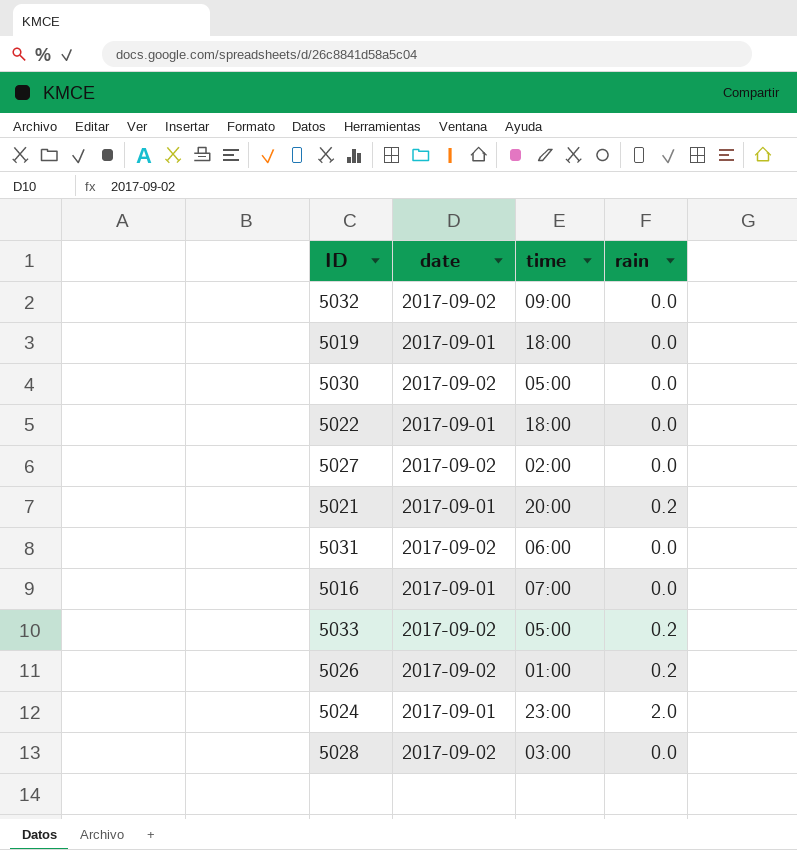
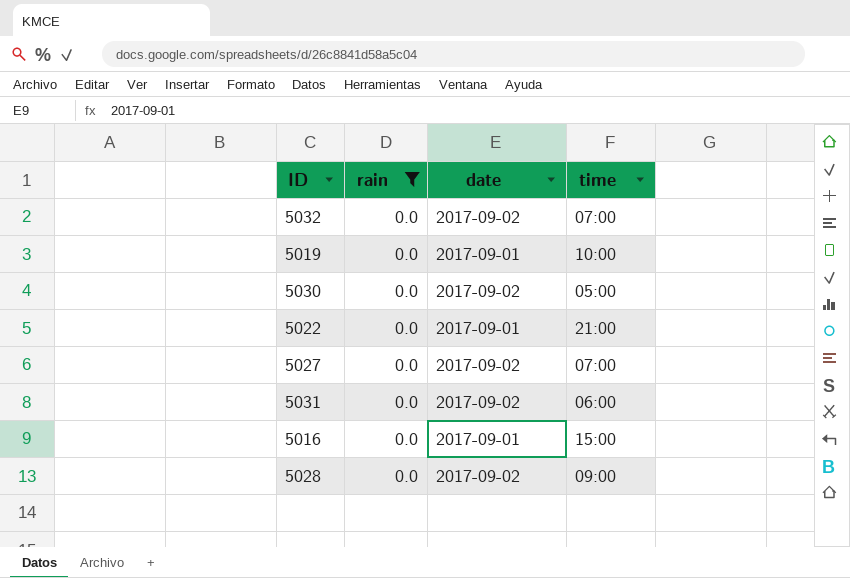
filter: none -> rain = 0.0
column rain | position: 4 -> 2
5032 | time: 09:00 -> 07:00
5019 | time: 18:00 -> 10:00
5022 | time: 18:00 -> 21:00
5027 | time: 02:00 -> 07:00
5016 | time: 07:00 -> 15:00
5028 | time: 03:00 -> 09:00

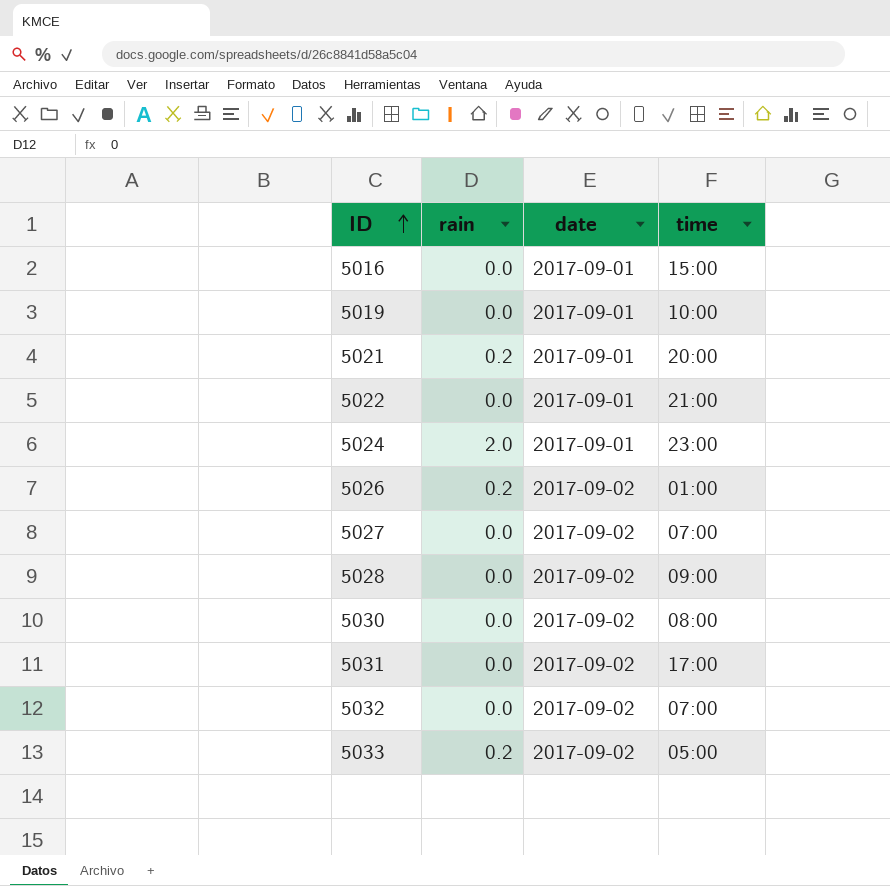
filter: rain = 0.0 -> none
row order: none -> ID ascending
5030 | time: 05:00 -> 08:00
5031 | time: 06:00 -> 17:00

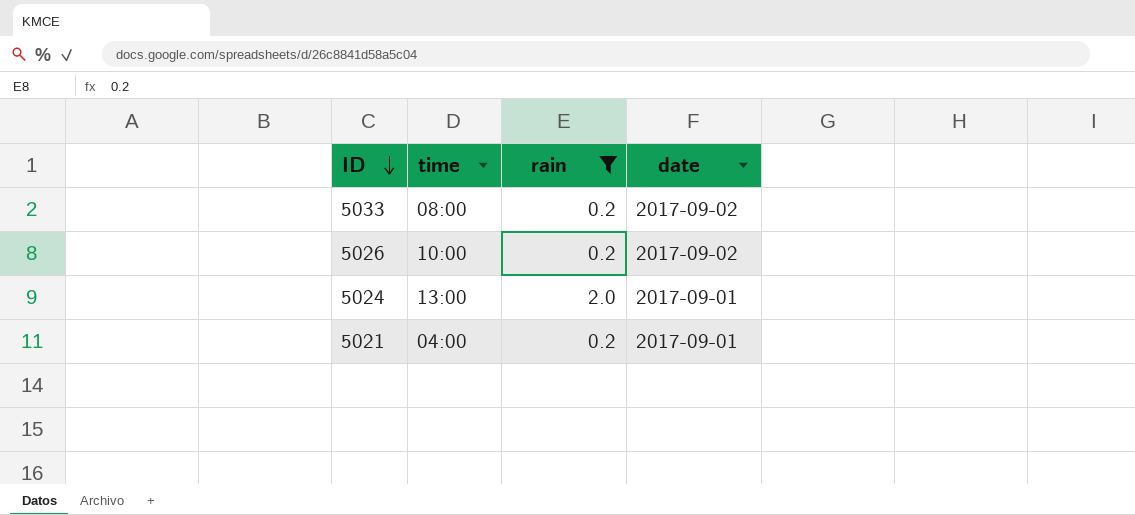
filter: none -> rain != 0.0
row order: ID ascending -> ID descending
column time | position: 4 -> 2
5033 | time: 05:00 -> 08:00
5026 | time: 01:00 -> 10:00
5024 | time: 23:00 -> 13:00
5021 | time: 20:00 -> 04:00

